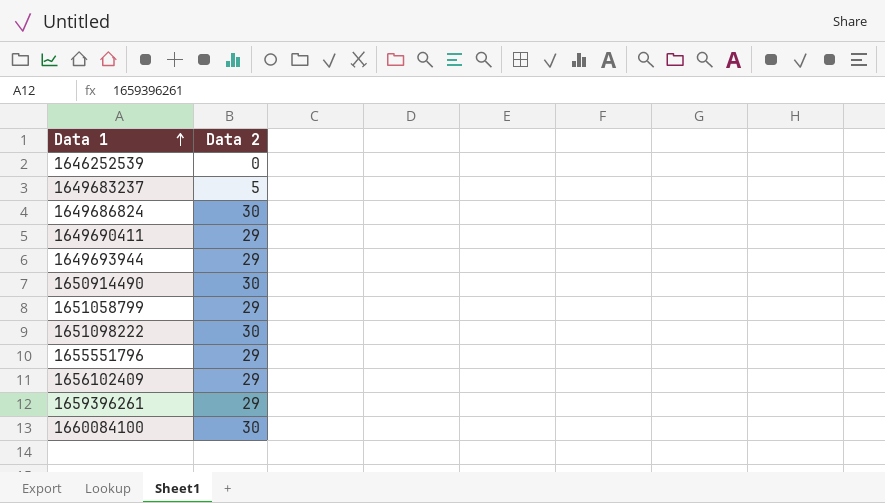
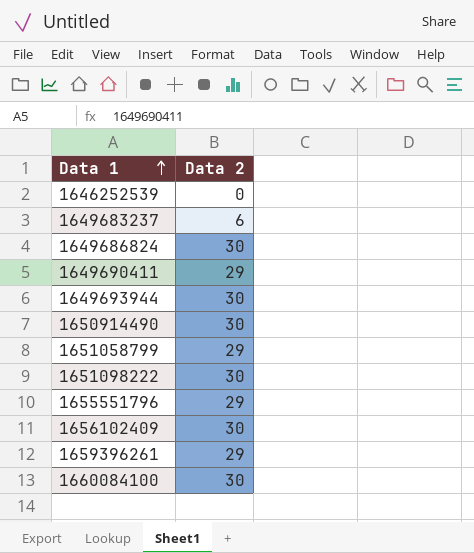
1649683237 | Data 2: 5 -> 6
1649693944 | Data 2: 29 -> 30
1656102409 | Data 2: 29 -> 30

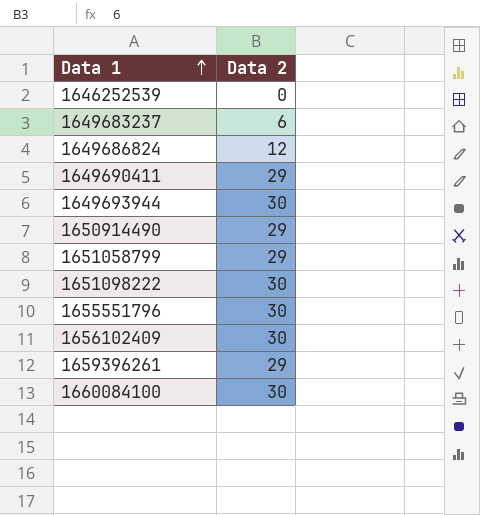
1649686824 | Data 2: 30 -> 12
1650914490 | Data 2: 30 -> 29
1655551796 | Data 2: 29 -> 30

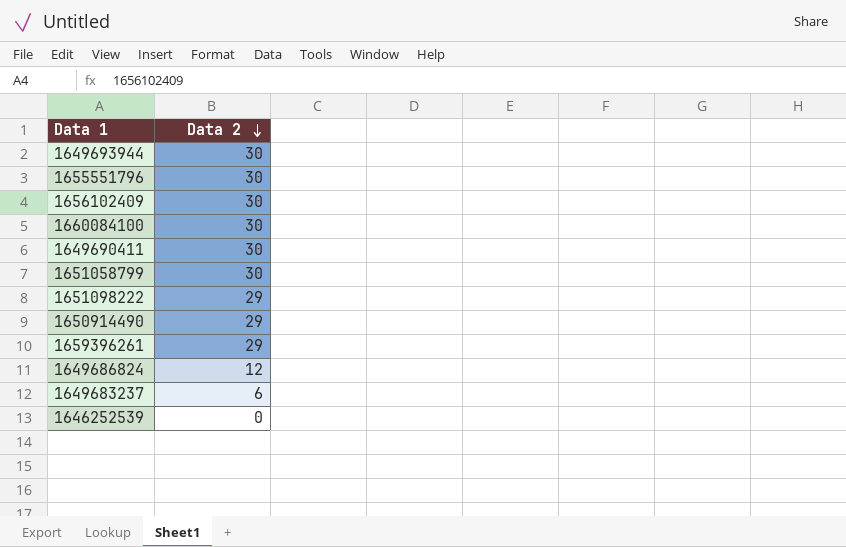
row order: Data 1 ascending -> Data 2 descending
1649690411 | Data 2: 29 -> 30
1651058799 | Data 2: 29 -> 30
1651098222 | Data 2: 30 -> 29

